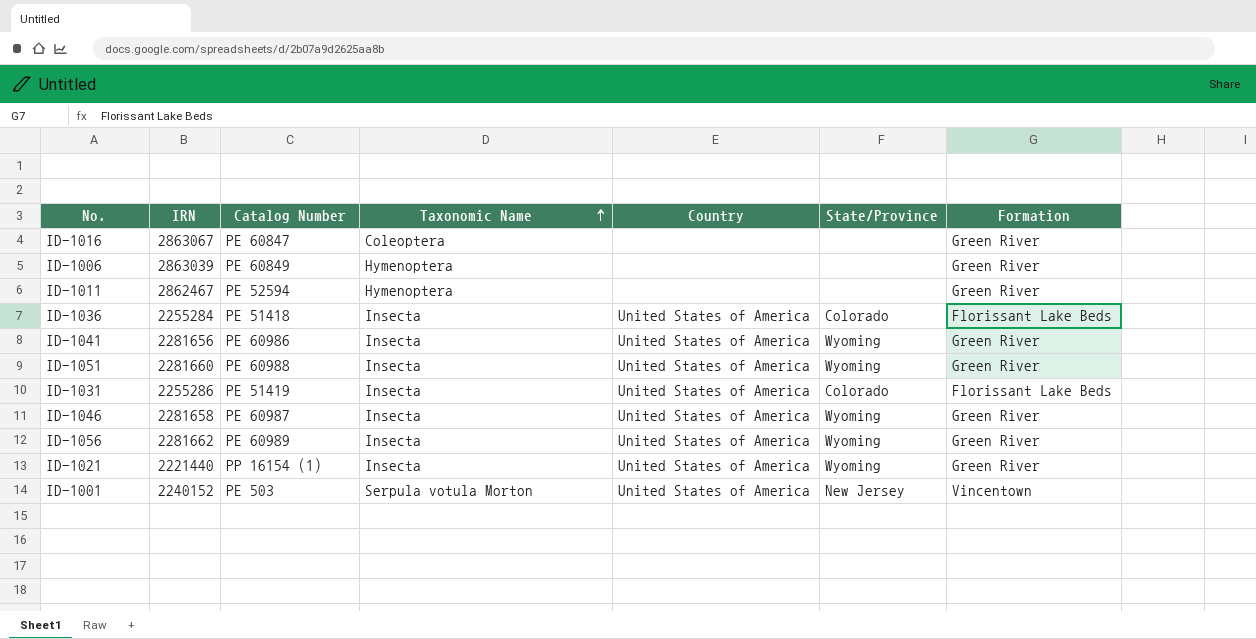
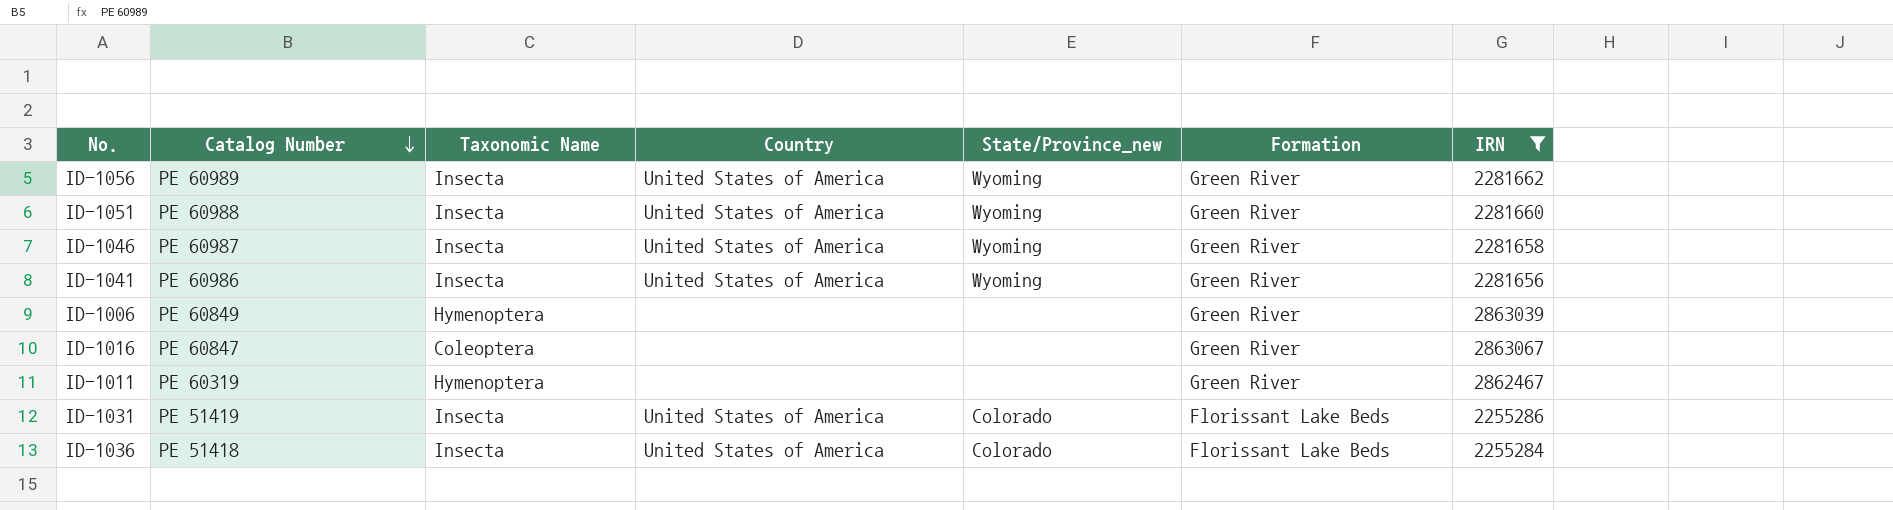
filter: none -> IRN >= 2255284
row order: Taxonomic Name ascending -> Catalog Number descending
column name: State/Province -> State/Province_new
column IRN | position: 2 -> 7
ID-1011 | Catalog Number: PE 52594 -> PE 60319

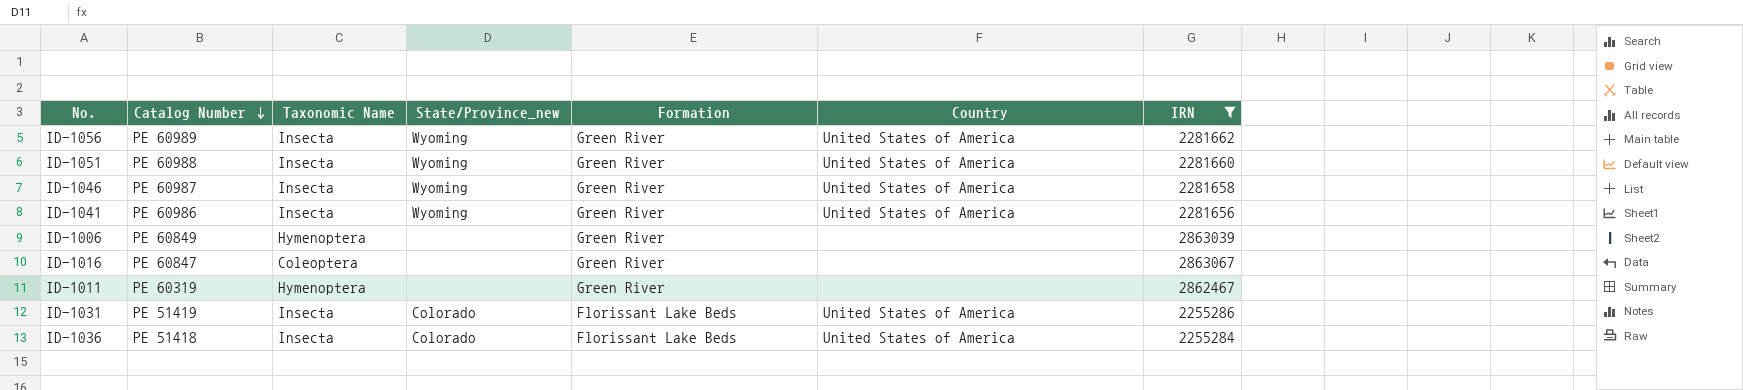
column Country | position: 4 -> 6

